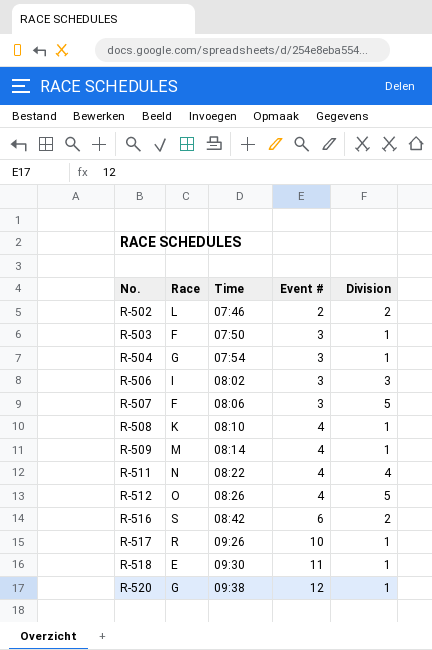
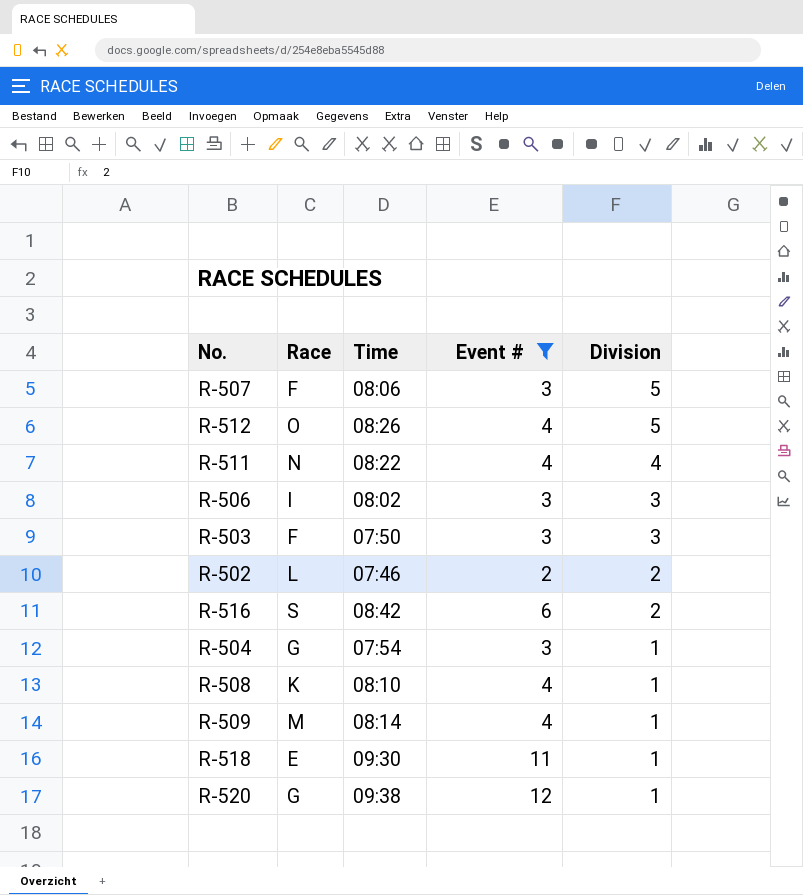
filter: none -> Event # != 10
row order: No. ascending -> Division descending
R-503 | Division: 1 -> 3

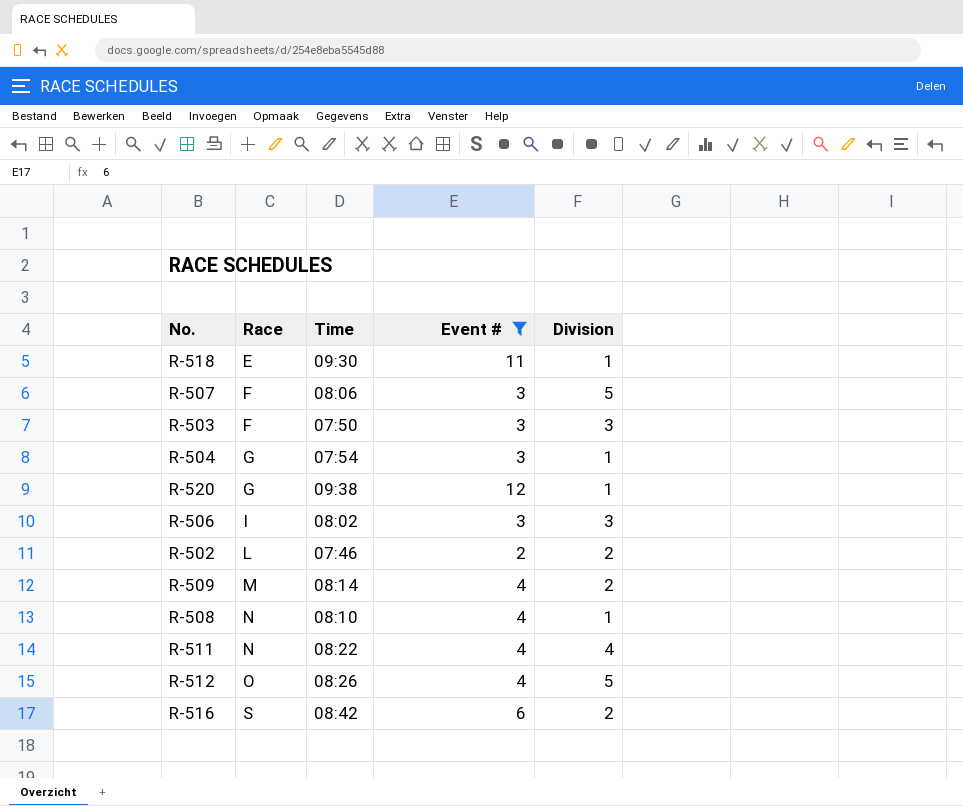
row order: Division descending -> Race ascending
R-509 | Division: 1 -> 2
R-508 | Race: K -> N

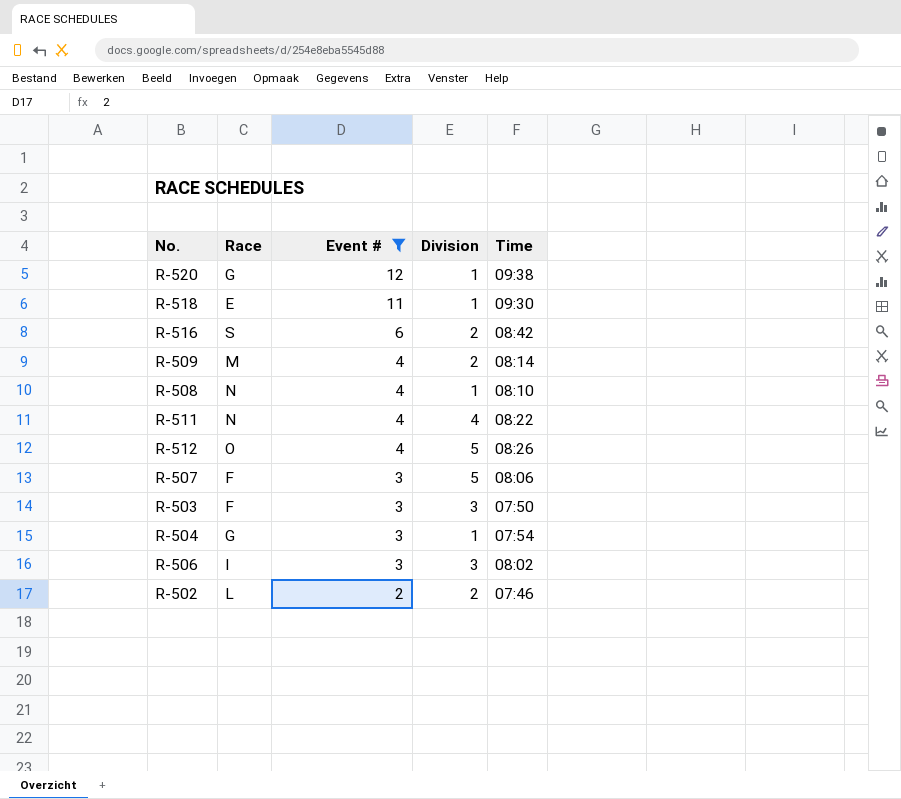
row order: Race ascending -> Event # descending
column Time | position: 3 -> 5

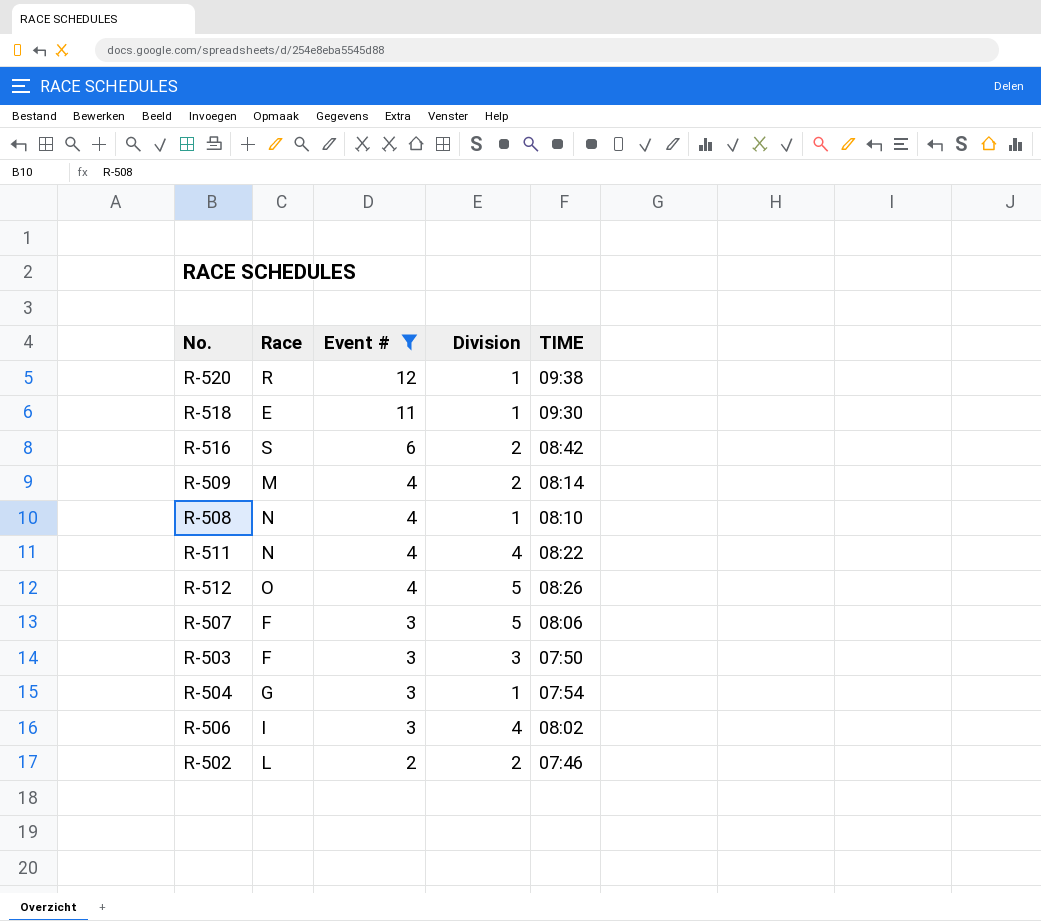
column name: Time -> TIME
R-520 | Race: G -> R
R-506 | Division: 3 -> 4

